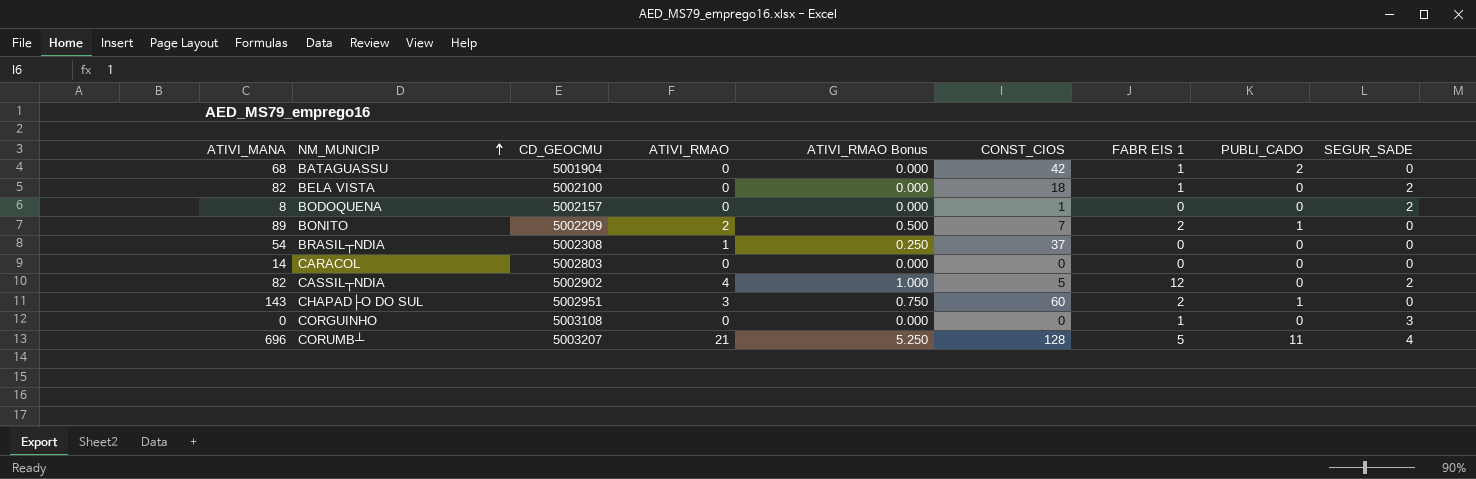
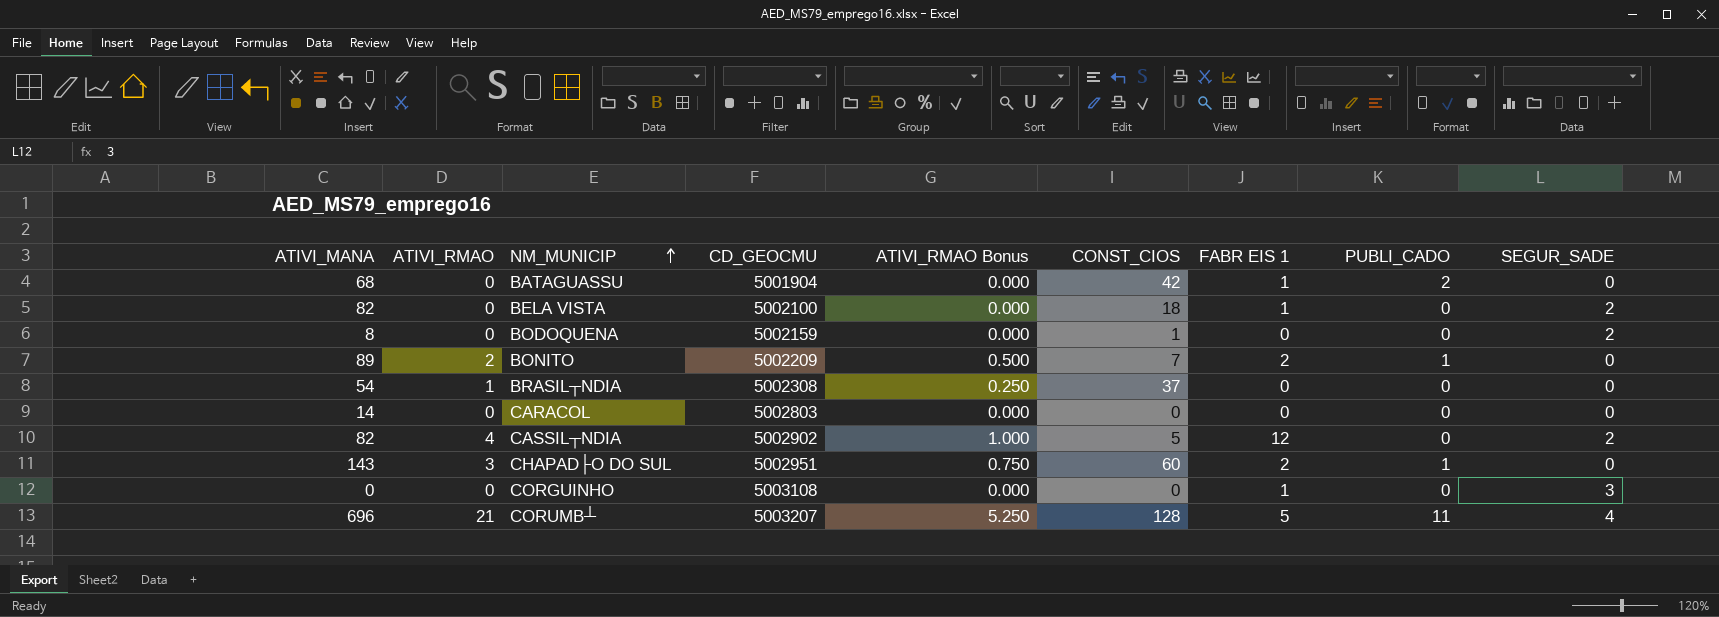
column ATIVI_RMAO | position: 4 -> 2
BODOQUENA | CD_GEOCMU: 5002157 -> 5002159

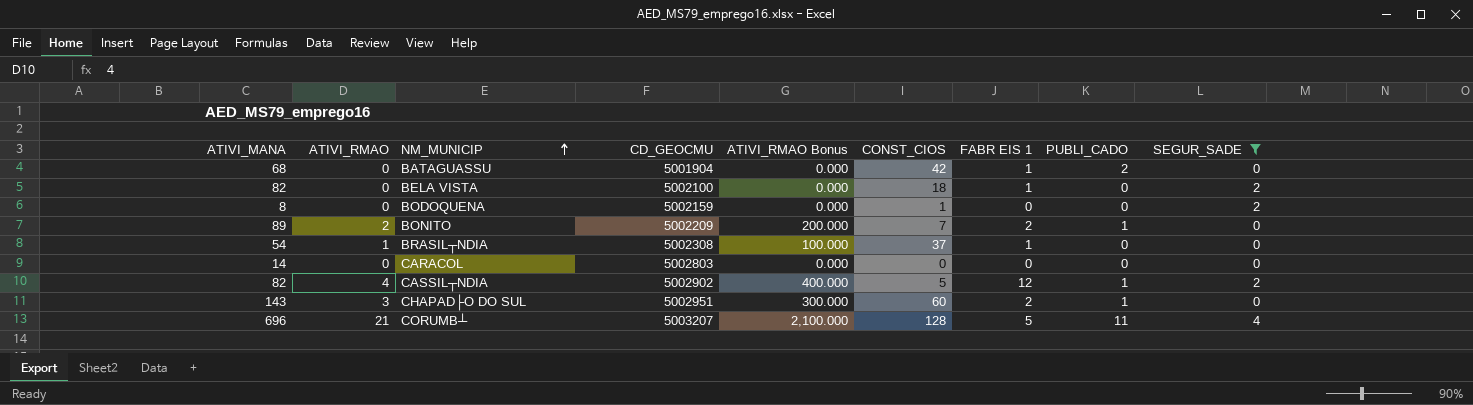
filter: none -> SEGUR_SADE != 3
column ATIVI_RMAO Bonus | formula: [ATIVI_RMAO] * 0.25 -> [ATIVI_RMAO] * 100
BRASIL┬NDIA | FABR EIS 1: 0 -> 1
CASSIL┬NDIA | PUBLI_CADO: 0 -> 1

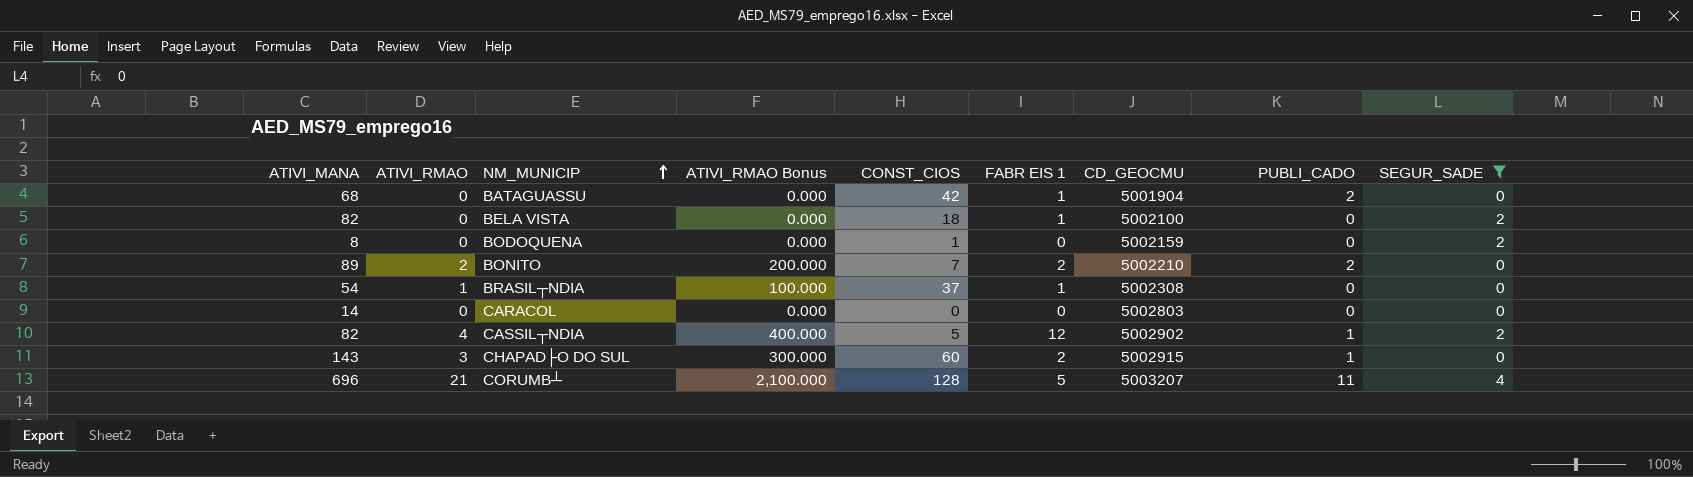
column CD_GEOCMU | position: 4 -> 7
BONITO | CD_GEOCMU: 5002209 -> 5002210
BONITO | PUBLI_CADO: 1 -> 2
CHAPAD├O DO SUL | CD_GEOCMU: 5002951 -> 5002915

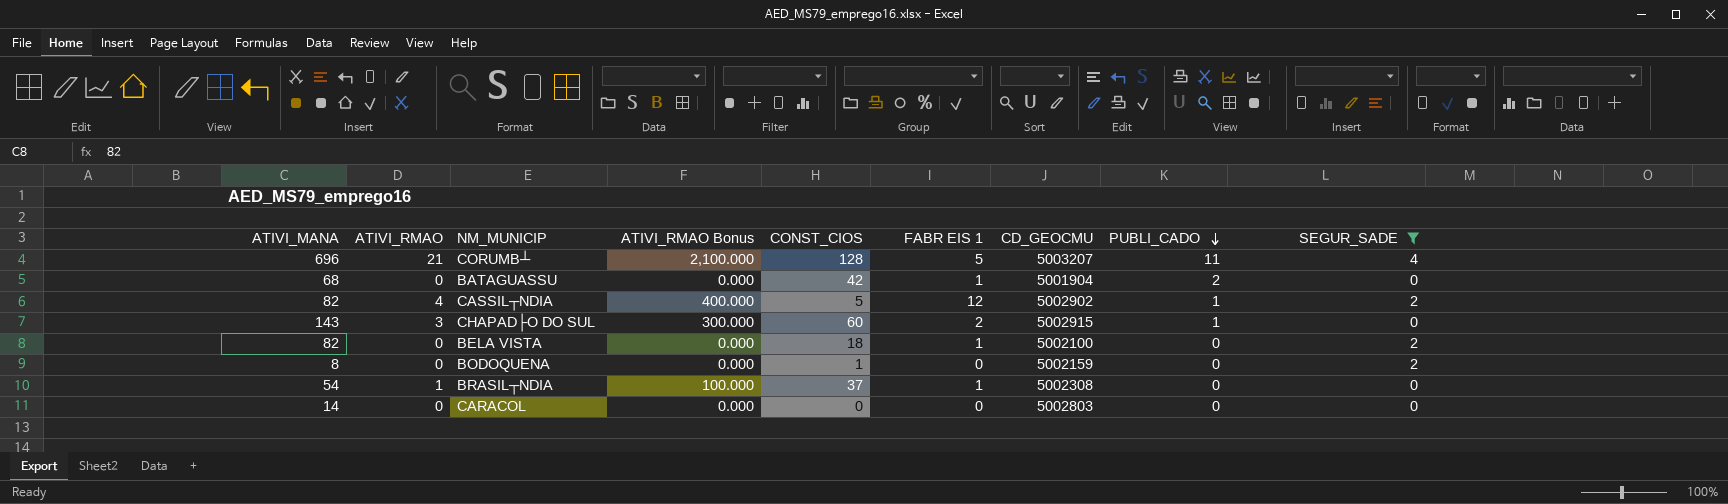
row order: NM_MUNICIP ascending -> PUBLI_CADO descending
row BONITO: 89 | 2 | 200.000 | 7 | 2 | 5002210 | 2 | 0 -> none

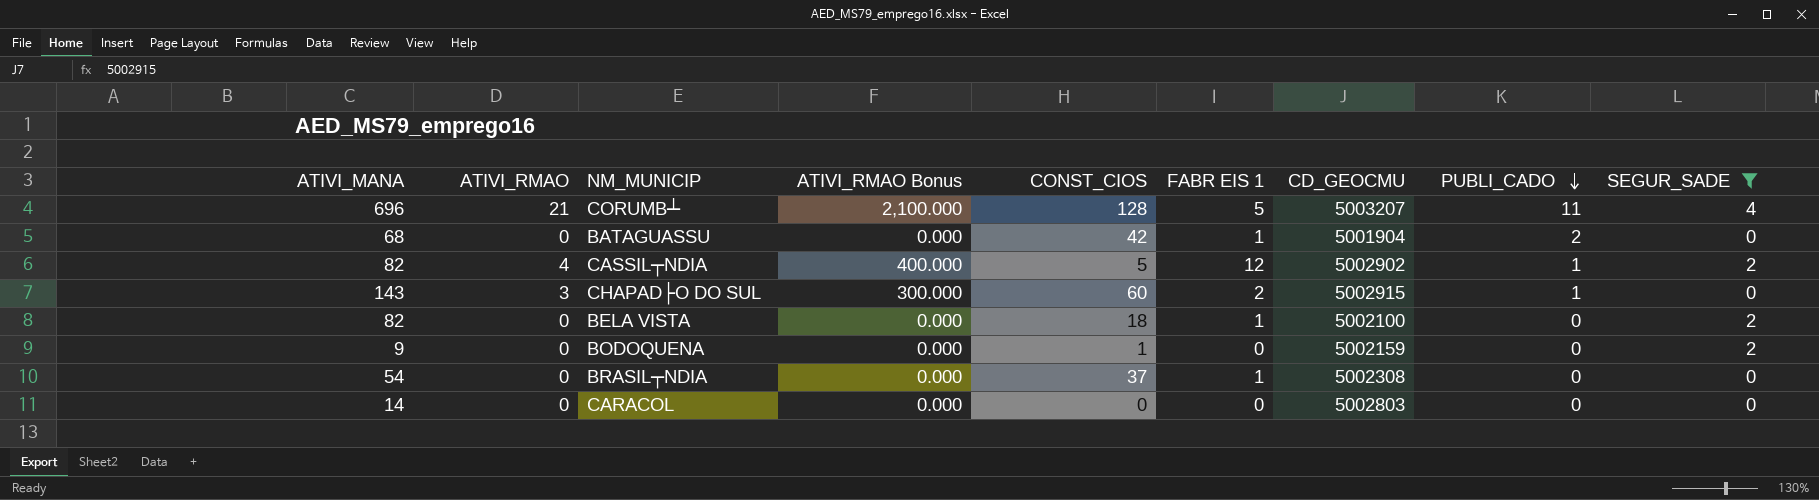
BODOQUENA | ATIVI_MANA: 8 -> 9
BRASIL┬NDIA | ATIVI_RMAO: 1 -> 0
BRASIL┬NDIA | ATIVI_RMAO Bonus: 100.000 -> 0.000

